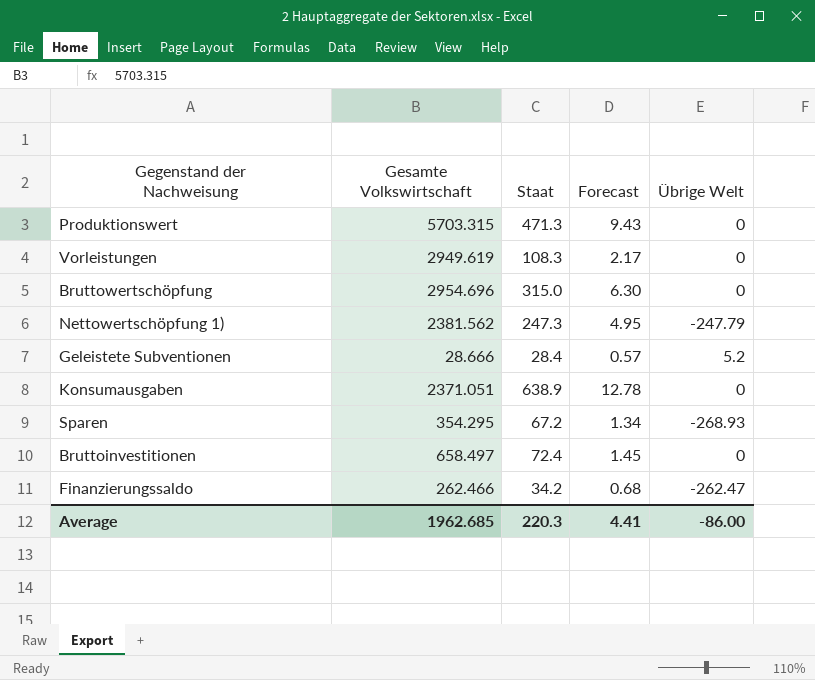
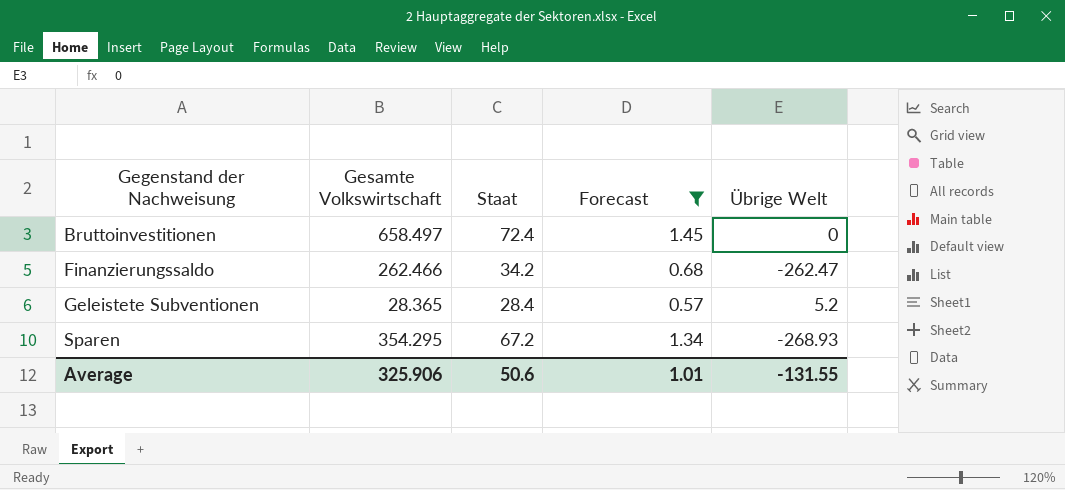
filter: none -> Forecast <= 1.45
row order: none -> Gegenstand der Nachweisung ascending
Geleistete Subventionen | Gesamte Volkswirtschaft: 28.666 -> 28.365
Average | Gesamte Volkswirtschaft: 1962.685 -> 325.906
Average | Staat: 220.3 -> 50.6
Average | Forecast: 4.41 -> 1.01
Average | Übrige Welt: -86.00 -> -131.55

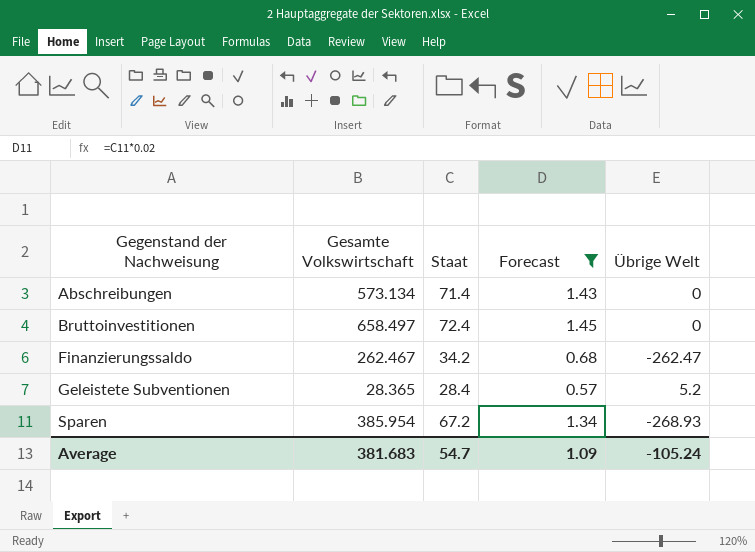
row Abschreibungen: none -> 573.134 | 71.4 | 1.43 | 0
Finanzierungssaldo | Gesamte Volkswirtschaft: 262.466 -> 262.467
Sparen | Gesamte Volkswirtschaft: 354.295 -> 385.954
Average | Gesamte Volkswirtschaft: 325.906 -> 381.683
Average | Staat: 50.6 -> 54.7
Average | Forecast: 1.01 -> 1.09
Average | Übrige Welt: -131.55 -> -105.24

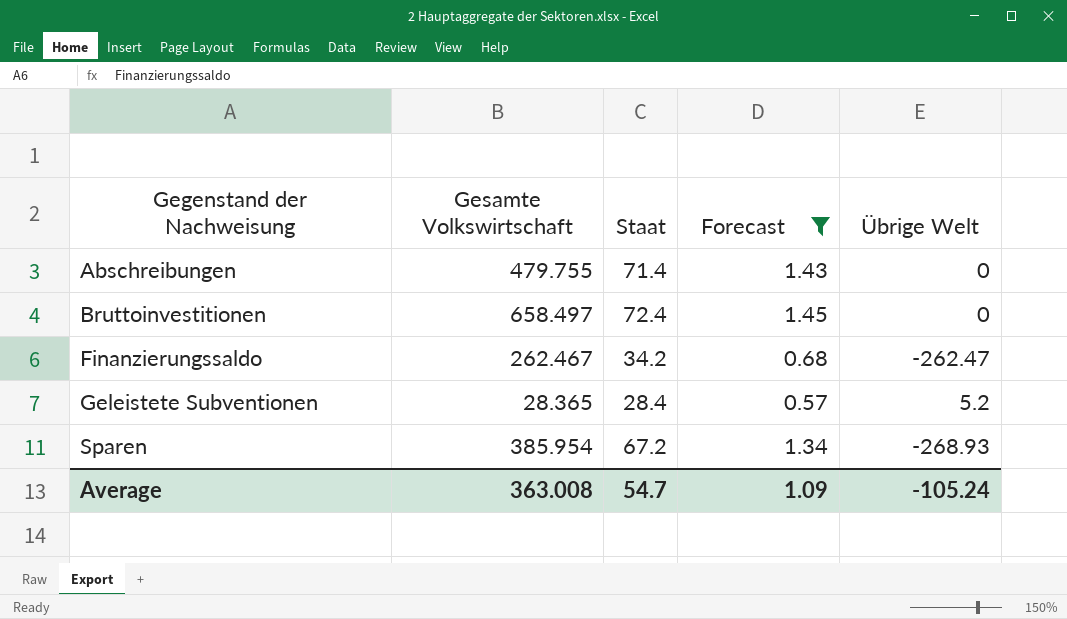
Abschreibungen | Gesamte Volkswirtschaft: 573.134 -> 479.755
Average | Gesamte Volkswirtschaft: 381.683 -> 363.008

